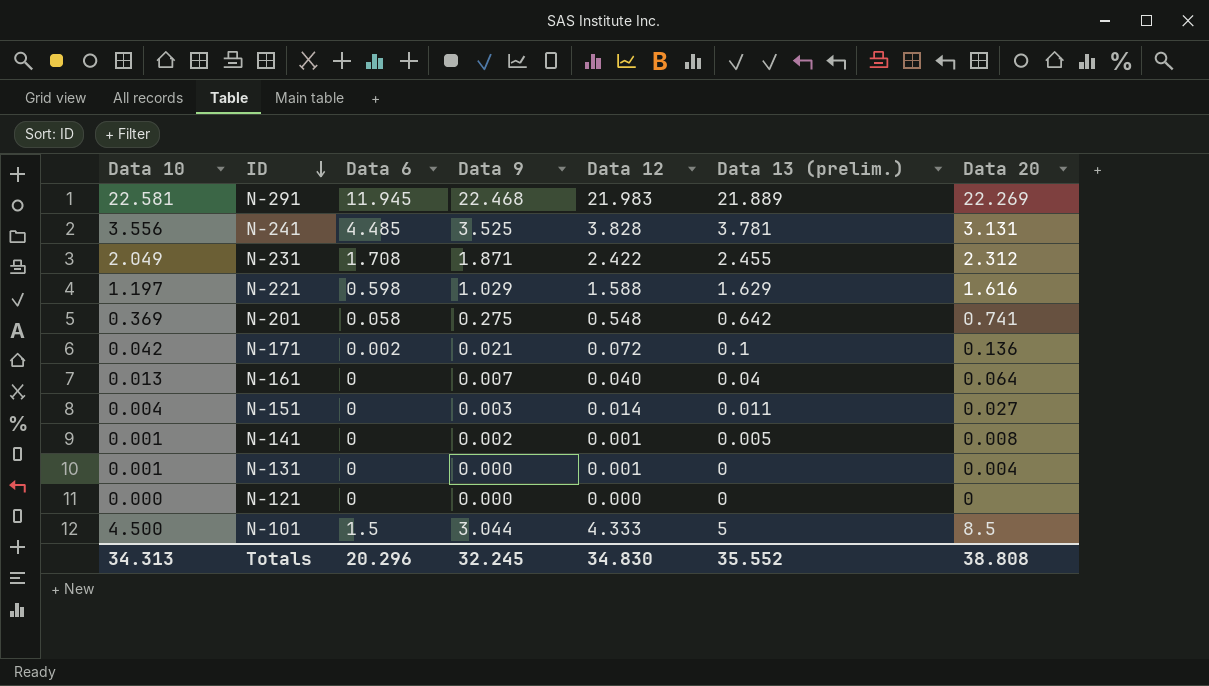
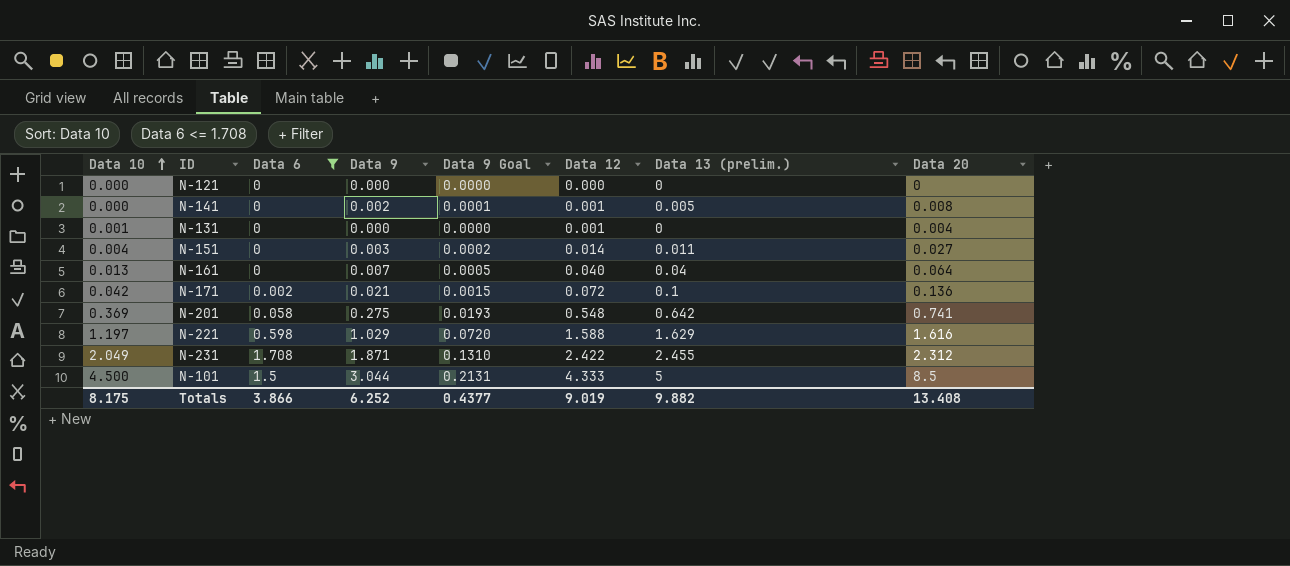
filter: none -> Data 6 <= 1.708
row order: ID descending -> Data 10 ascending
column Data 9 Goal | formula: none -> [Data 9] * 0.07
N-141 | Data 10: 0.001 -> 0.000
Totals | Data 10: 34.313 -> 8.175
Totals | Data 6: 20.296 -> 3.866
Totals | Data 9: 32.245 -> 6.252
Totals | Data 12: 34.830 -> 9.019
Totals | Data 13 (prelim.): 35.552 -> 9.882
Totals | Data 20: 38.808 -> 13.408

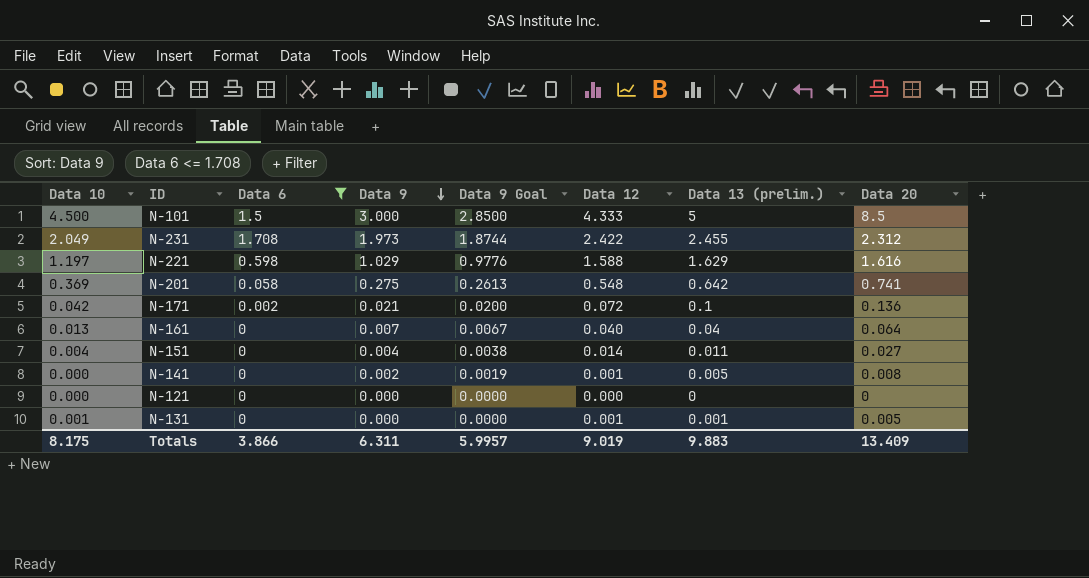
row order: Data 10 ascending -> Data 9 descending
column Data 9 Goal | formula: [Data 9] * 0.07 -> [Data 9] * 0.95
N-101 | Data 9: 3.044 -> 3.000
N-231 | Data 9: 1.871 -> 1.973
N-151 | Data 9: 0.003 -> 0.004
N-131 | Data 13 (prelim.): 0 -> 0.001
N-131 | Data 20: 0.004 -> 0.005
Totals | Data 9: 6.252 -> 6.311
Totals | Data 9 Goal: 0.4377 -> 5.9957
Totals | Data 13 (prelim.): 9.882 -> 9.883
Totals | Data 20: 13.408 -> 13.409

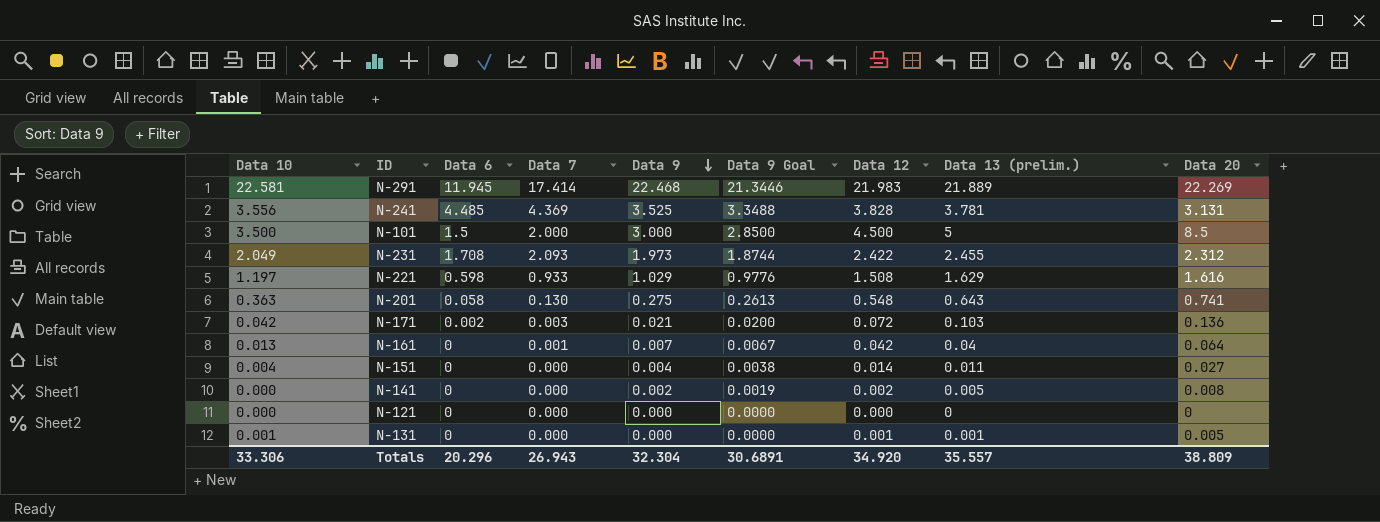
filter: Data 6 <= 1.708 -> none
column Data 7 | position: none -> 4
N-101 | Data 10: 4.500 -> 3.500
N-101 | Data 12: 4.333 -> 4.500
N-221 | Data 12: 1.588 -> 1.508
N-201 | Data 10: 0.369 -> 0.363
N-201 | Data 13 (prelim.): 0.642 -> 0.643
N-171 | Data 13 (prelim.): 0.1 -> 0.103
N-161 | Data 12: 0.040 -> 0.042
N-141 | Data 12: 0.001 -> 0.002
Totals | Data 10: 8.175 -> 33.306
Totals | Data 6: 3.866 -> 20.296
Totals | Data 9: 6.311 -> 32.304
Totals | Data 9 Goal: 5.9957 -> 30.6891
Totals | Data 12: 9.019 -> 34.920
Totals | Data 13 (prelim.): 9.883 -> 35.557
Totals | Data 20: 13.409 -> 38.809

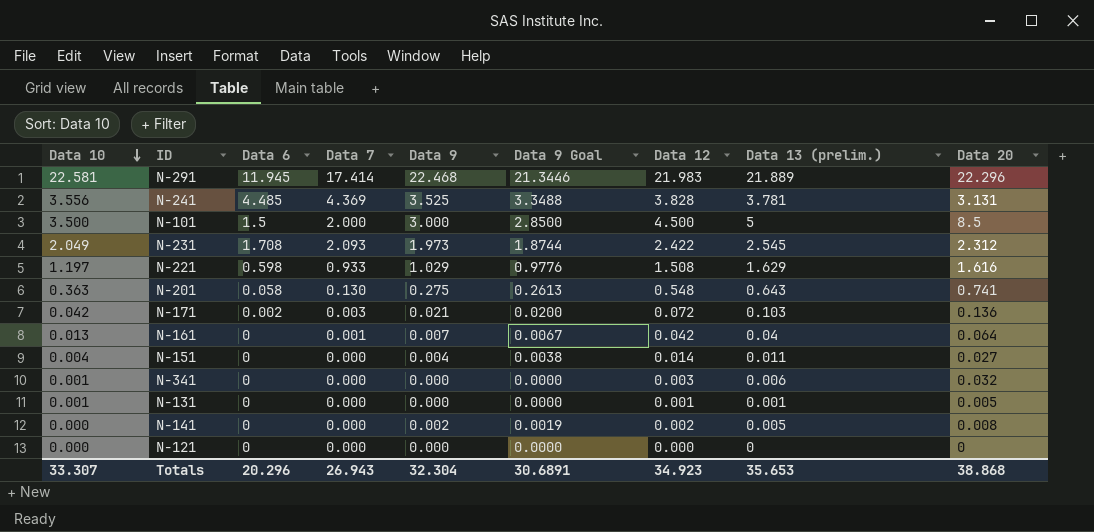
row order: Data 9 descending -> Data 10 descending
N-291 | Data 20: 22.269 -> 22.296
N-231 | Data 13 (prelim.): 2.455 -> 2.545
row N-341: none -> 0.001 | 0 | 0.000 | 0.000 | 0.0000 | 0.003 | 0.006 | 0.032
Totals | Data 10: 33.306 -> 33.307
Totals | Data 12: 34.920 -> 34.923
Totals | Data 13 (prelim.): 35.557 -> 35.653
Totals | Data 20: 38.809 -> 38.868

